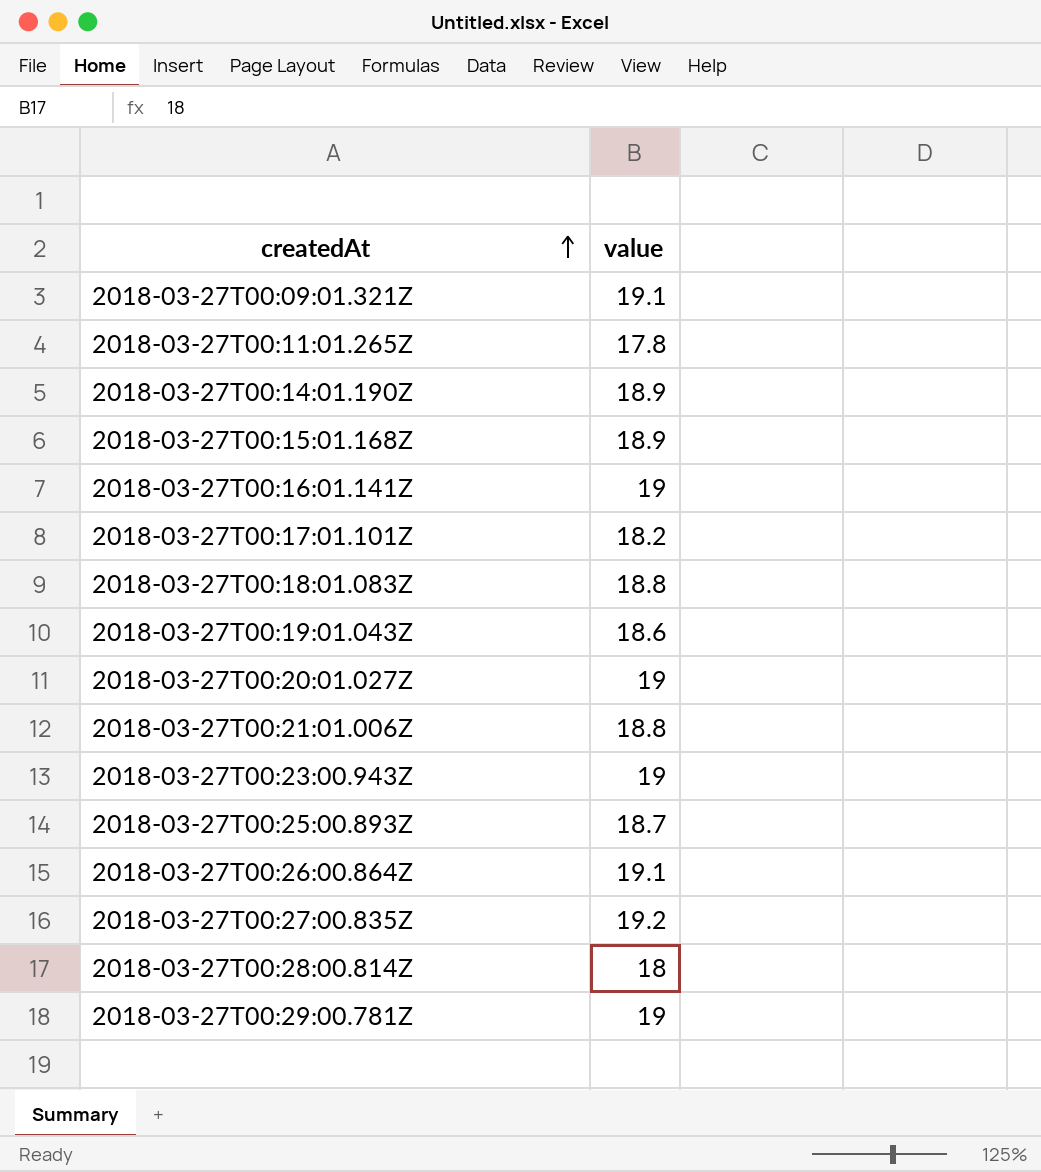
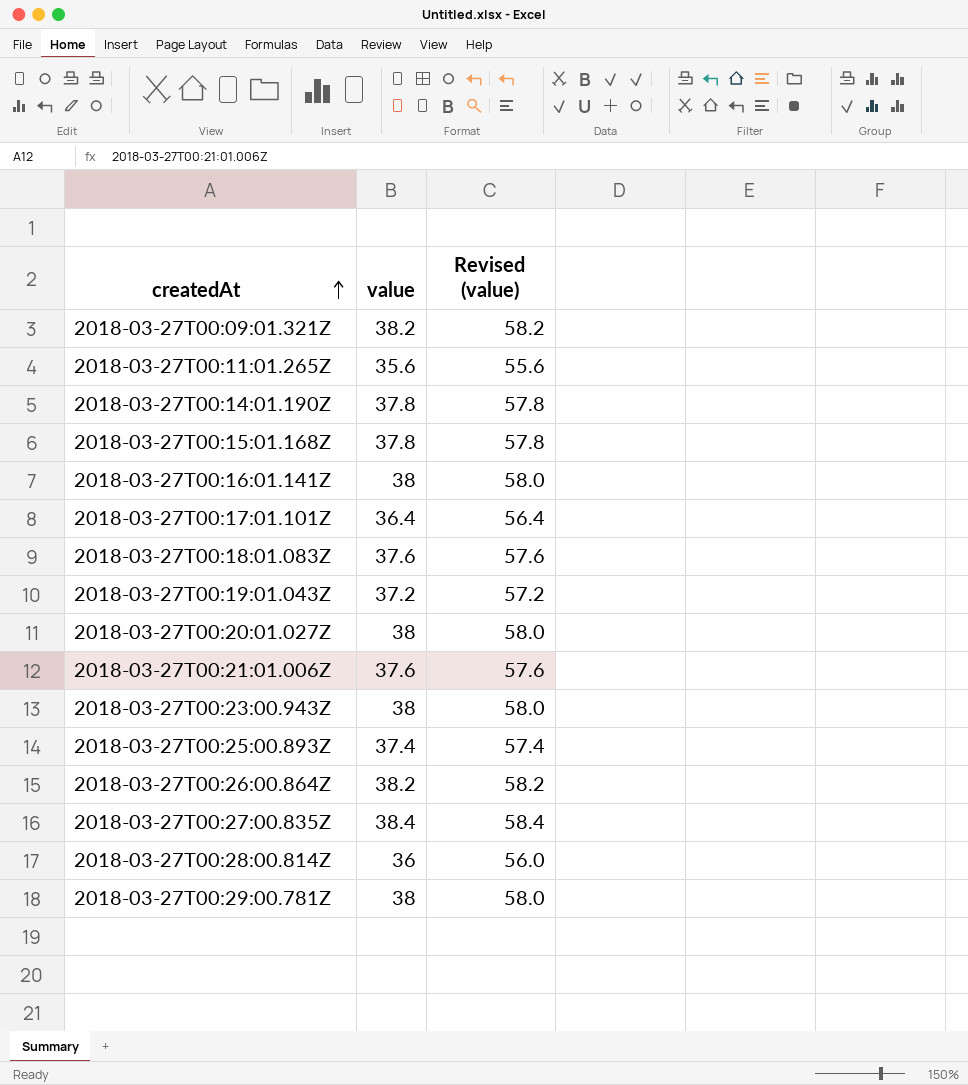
column Revised (value) | formula: none -> [value] + 20
2018-03-27T00:09:01.321Z | value: 19.1 -> 38.2
2018-03-27T00:11:01.265Z | value: 17.8 -> 35.6
2018-03-27T00:14:01.190Z | value: 18.9 -> 37.8
2018-03-27T00:15:01.168Z | value: 18.9 -> 37.8
2018-03-27T00:16:01.141Z | value: 19 -> 38
2018-03-27T00:17:01.101Z | value: 18.2 -> 36.4
2018-03-27T00:18:01.083Z | value: 18.8 -> 37.6
2018-03-27T00:19:01.043Z | value: 18.6 -> 37.2
2018-03-27T00:20:01.027Z | value: 19 -> 38
2018-03-27T00:21:01.006Z | value: 18.8 -> 37.6
2018-03-27T00:23:00.943Z | value: 19 -> 38
2018-03-27T00:25:00.893Z | value: 18.7 -> 37.4
2018-03-27T00:26:00.864Z | value: 19.1 -> 38.2
2018-03-27T00:27:00.835Z | value: 19.2 -> 38.4
2018-03-27T00:28:00.814Z | value: 18 -> 36
2018-03-27T00:29:00.781Z | value: 19 -> 38

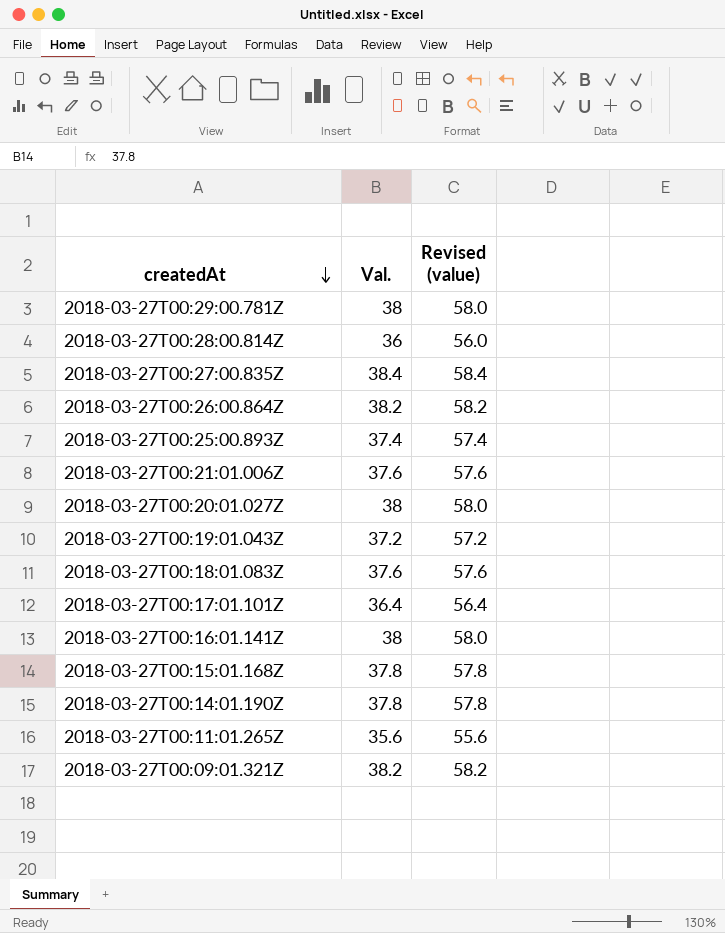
row order: createdAt ascending -> createdAt descending
column name: value -> Val.
row 2018-03-27T00:23:00.943Z: 38 | 58.0 -> none

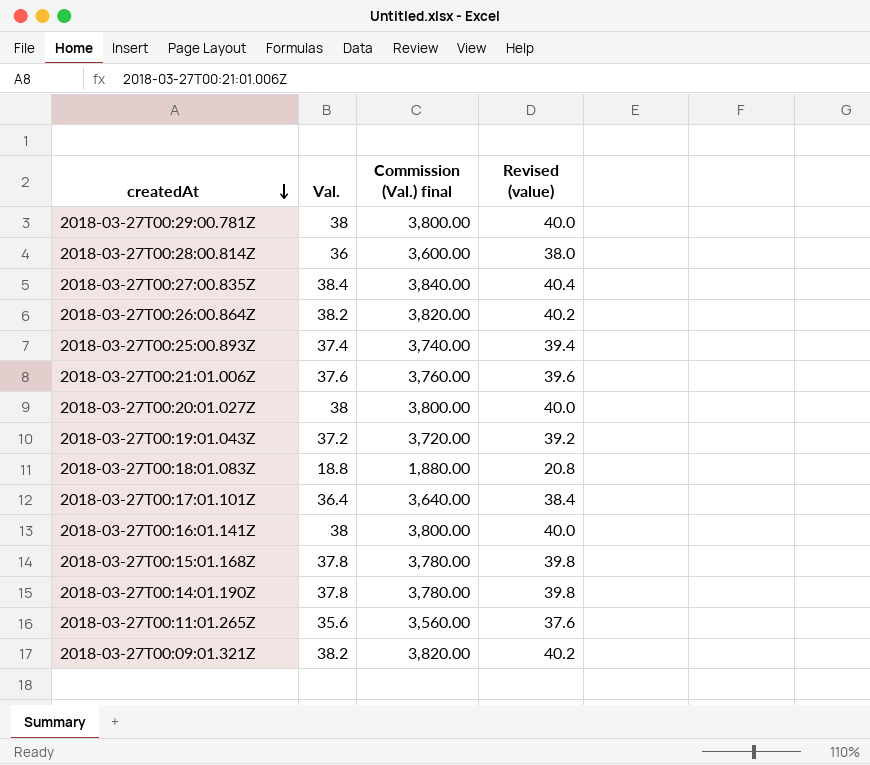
column Commission (Val.) final | formula: none -> [Val.] * 100
column Revised (value) | formula: [Val.] + 20 -> [Val.] + 2
2018-03-27T00:18:01.083Z | Val.: 37.6 -> 18.8

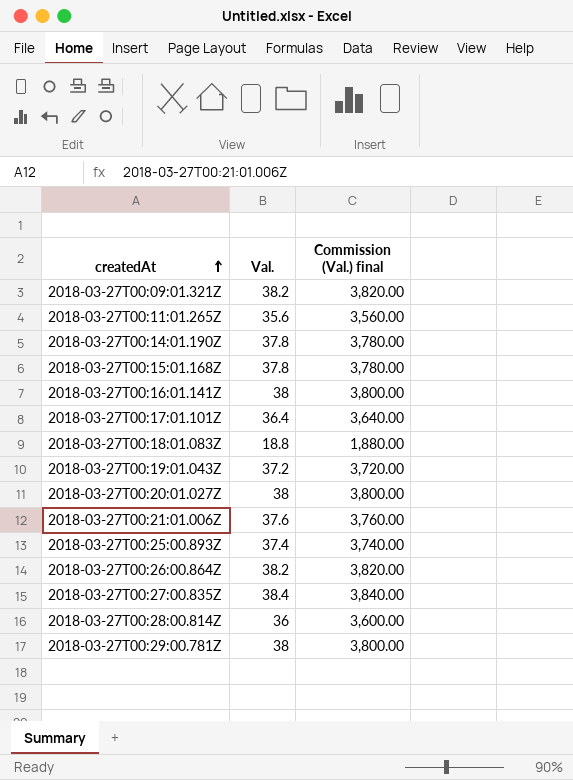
row order: createdAt descending -> createdAt ascending
column Revised (value) | formula: [Val.] + 2 -> none

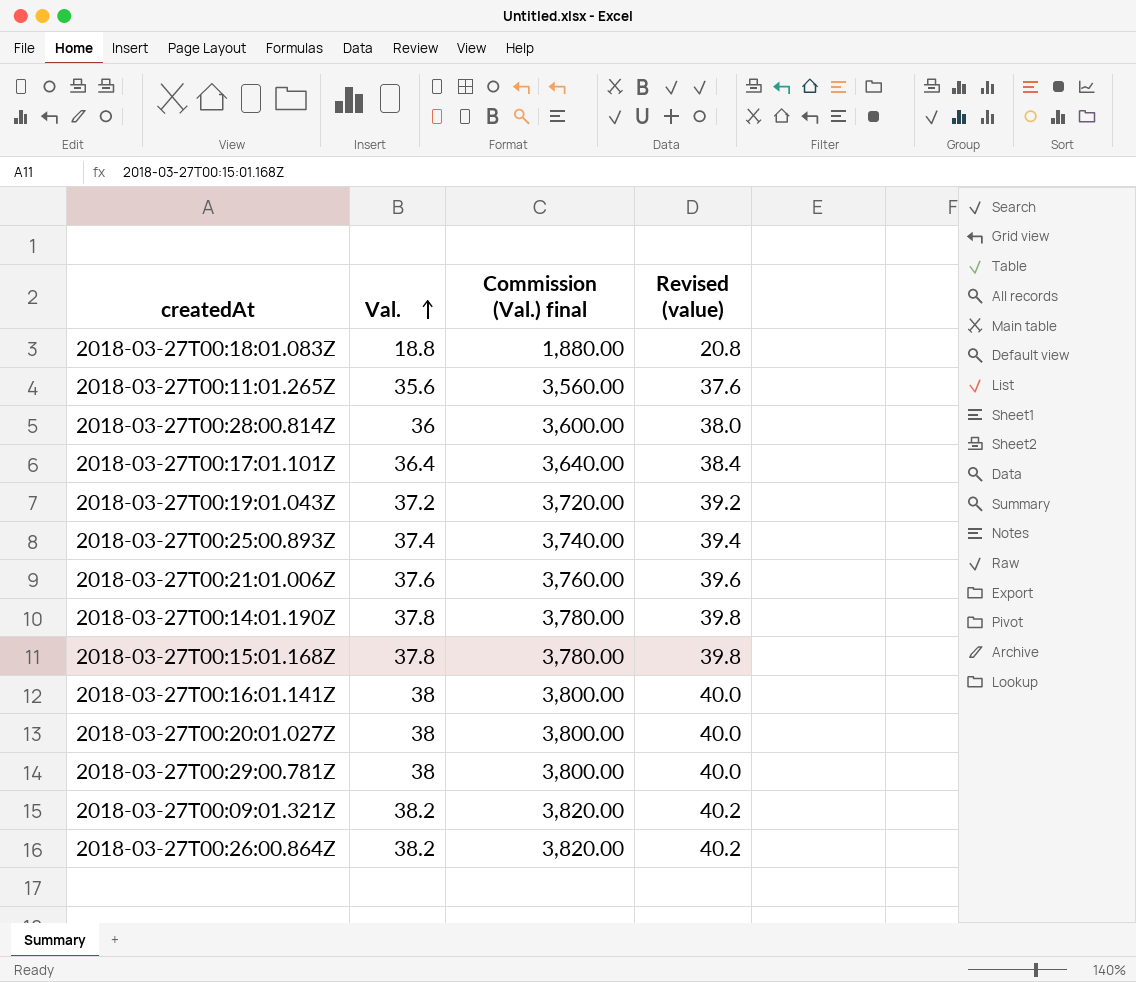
row order: createdAt ascending -> Val. ascending
column Revised (value) | formula: none -> [Val.] + 2
row 2018-03-27T00:27:00.835Z: 38.4 | 3,840.00 -> none

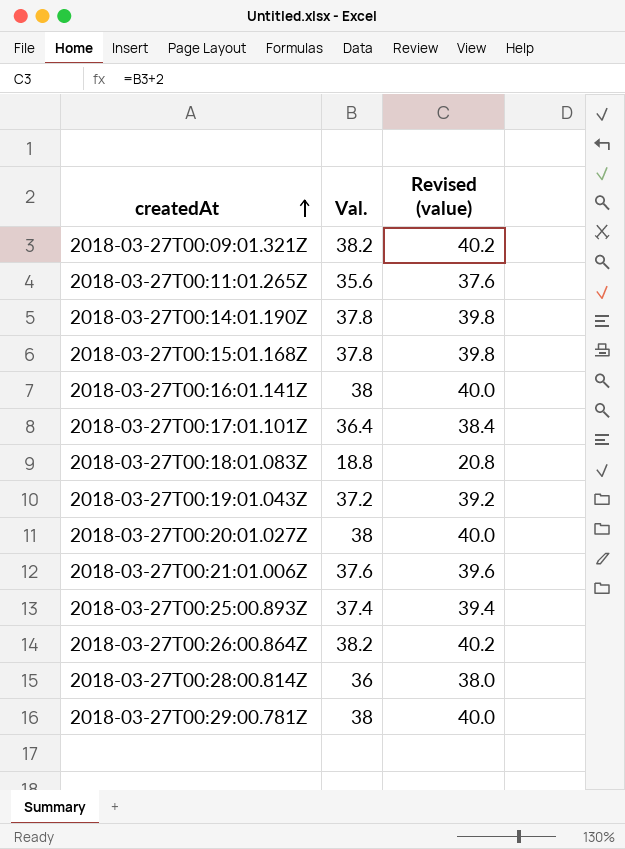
row order: Val. ascending -> createdAt ascending
column Commission (Val.) final | formula: [Val.] * 100 -> none

